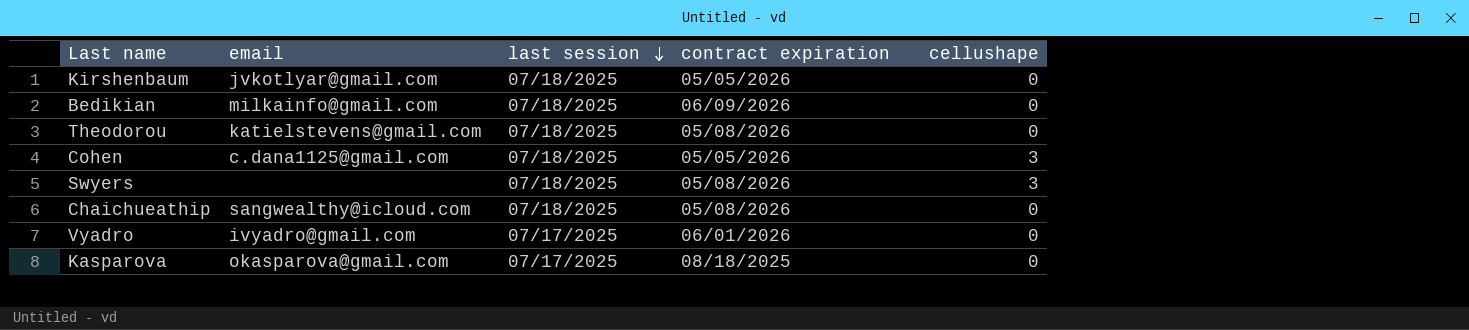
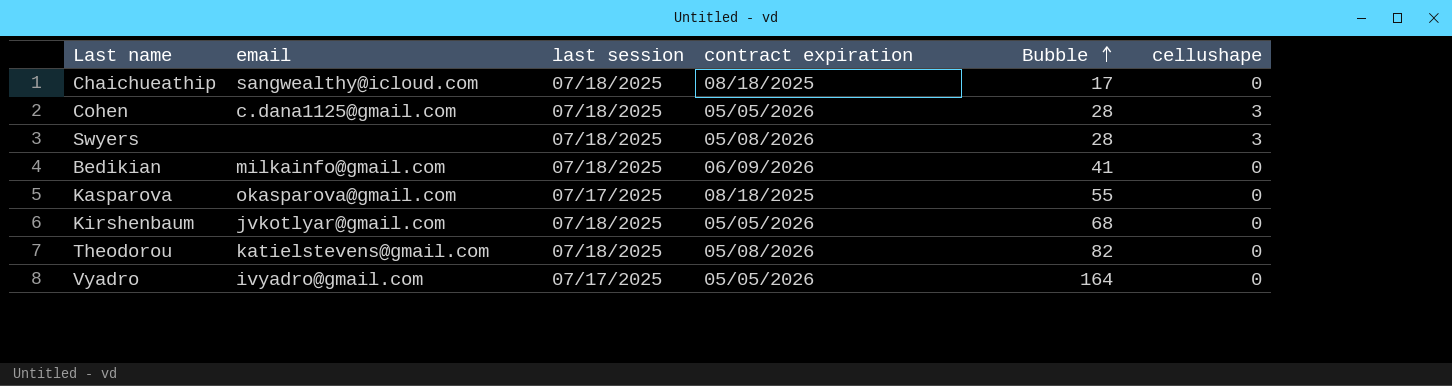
row order: last session descending -> Bubble ascending
column Bubble | position: none -> 5
Chaichueathip | contract expiration: 05/08/2026 -> 08/18/2025
Vyadro | contract expiration: 06/01/2026 -> 05/05/2026

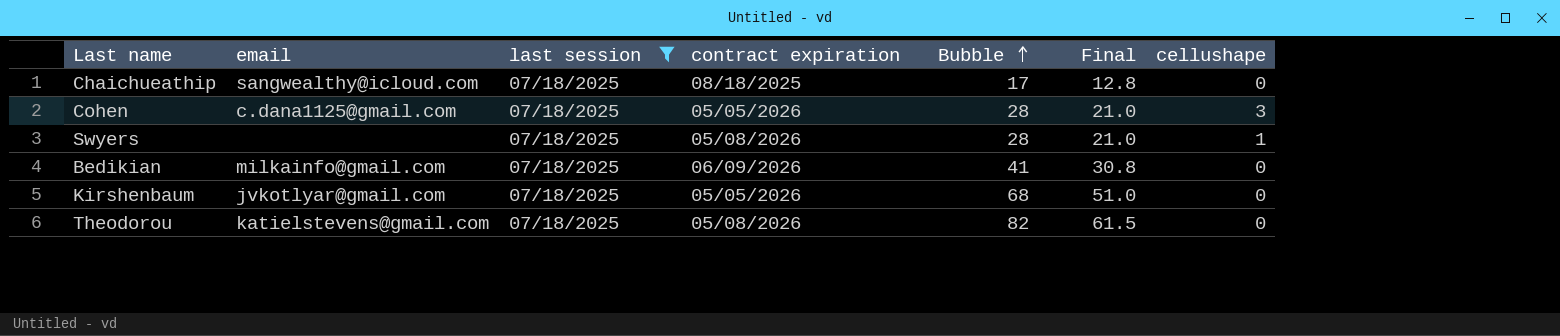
filter: none -> last session = 07/18/2025
column Final | formula: none -> [Bubble] * 0.75
Swyers | cellushape: 3 -> 1

